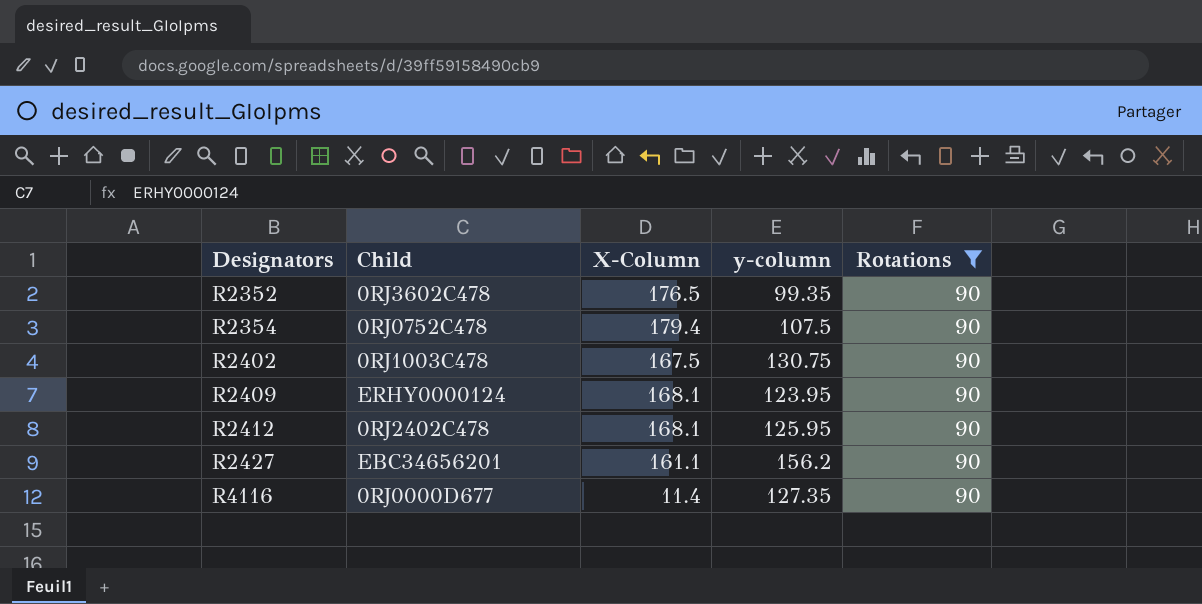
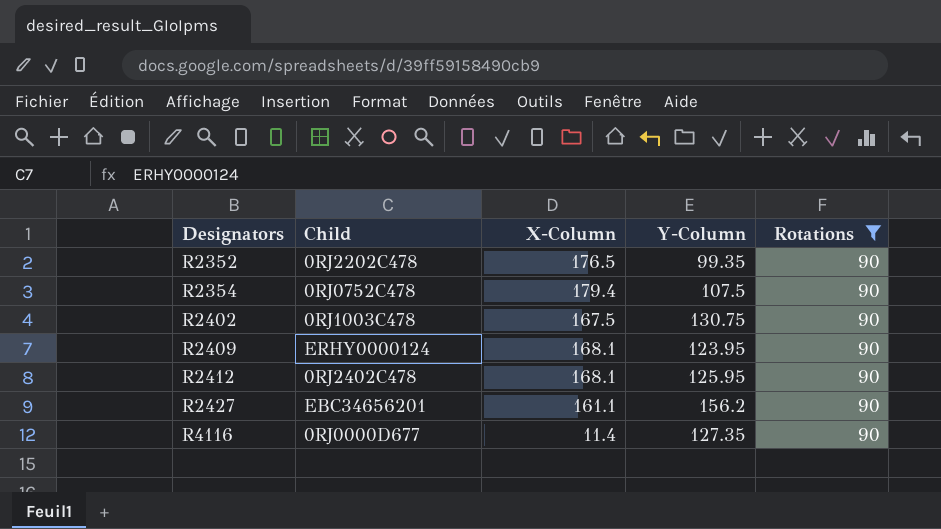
column name: y-column -> Y-Column
R2352 | Child: 0RJ3602C478 -> 0RJ2202C478

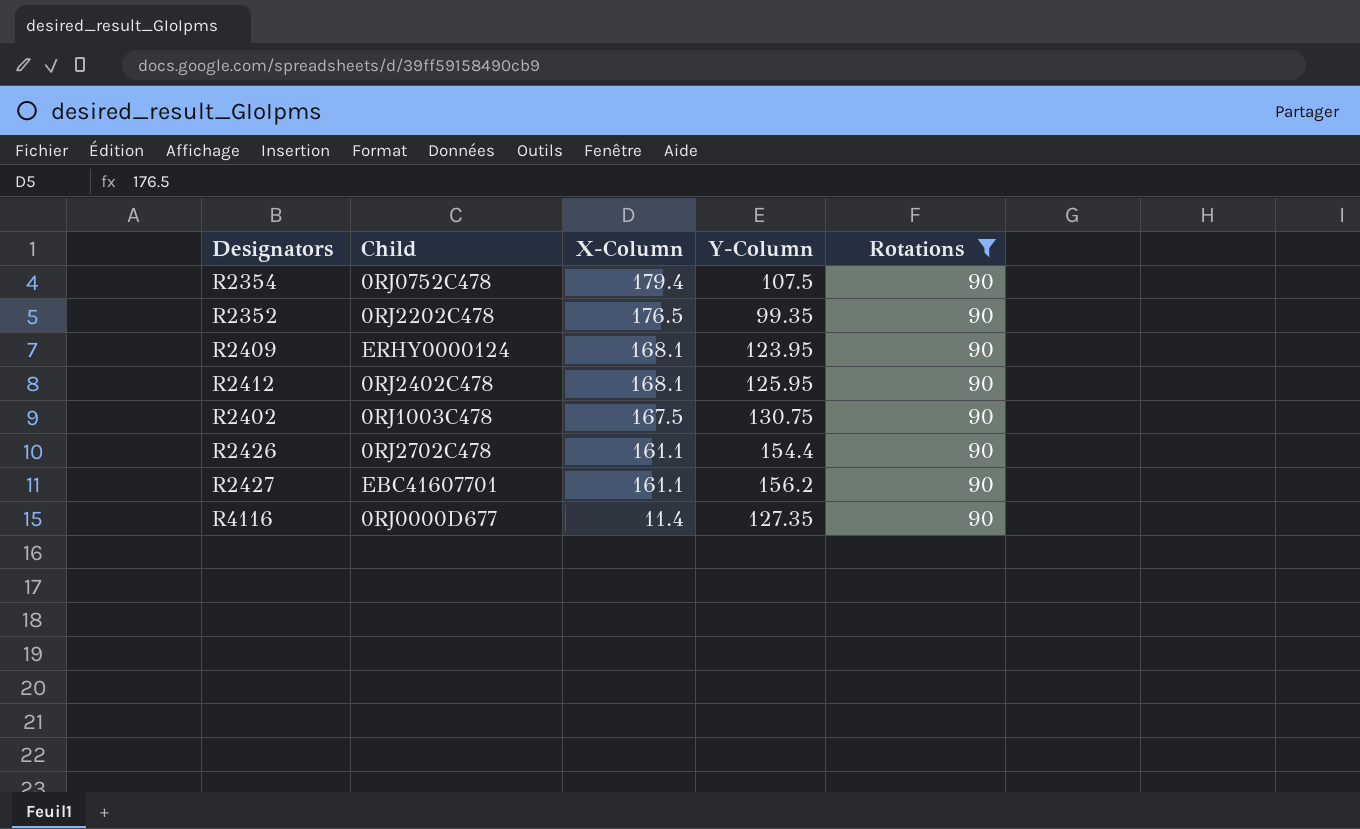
row order: Designators ascending -> X-Column descending
row R2426: none -> 0RJ2702C478 | 161.1 | 154.4 | 90
R2427 | Child: EBC34656201 -> EBC41607701

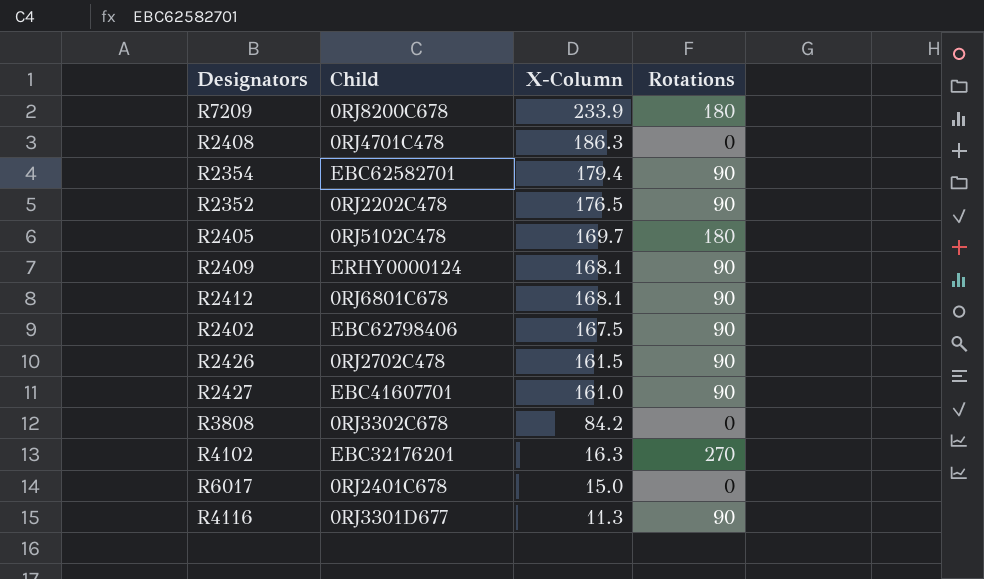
filter: Rotations = 90 -> none
column Y-Column | position: 4 -> none
R2354 | Child: 0RJ0752C478 -> EBC62582701
R2412 | Child: 0RJ2402C478 -> 0RJ6801C678
R2402 | Child: 0RJ1003C478 -> EBC62798406
R2426 | X-Column: 161.1 -> 161.5
R2427 | X-Column: 161.1 -> 161.0
R4116 | Child: 0RJ0000D677 -> 0RJ3301D677
R4116 | X-Column: 11.4 -> 11.3

